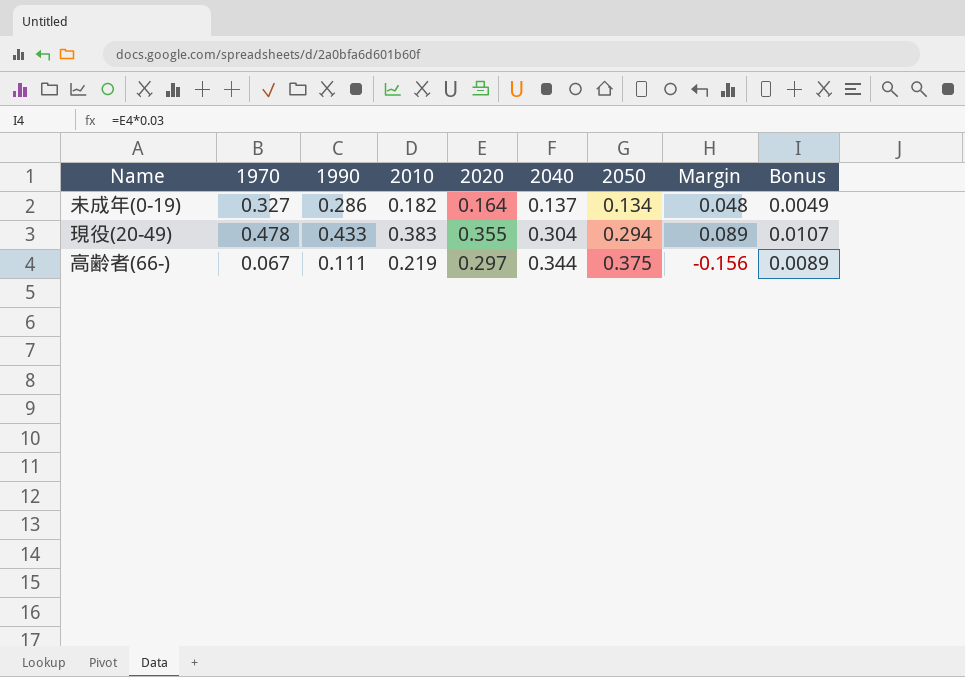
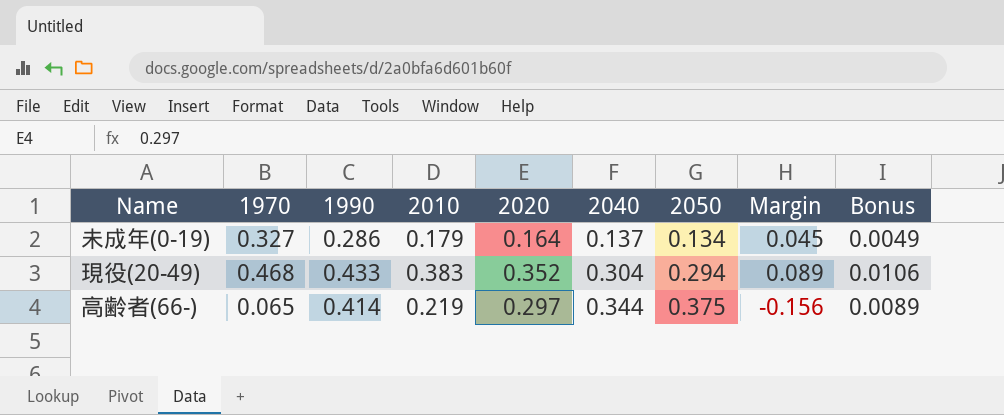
未成年(0-19) | 2010: 0.182 -> 0.179
未成年(0-19) | Margin: 0.048 -> 0.045
現役(20-49) | 1970: 0.478 -> 0.468
現役(20-49) | 2020: 0.355 -> 0.352
現役(20-49) | Bonus: 0.0107 -> 0.0106
高齢者(66-) | 1970: 0.067 -> 0.065
高齢者(66-) | 1990: 0.111 -> 0.414

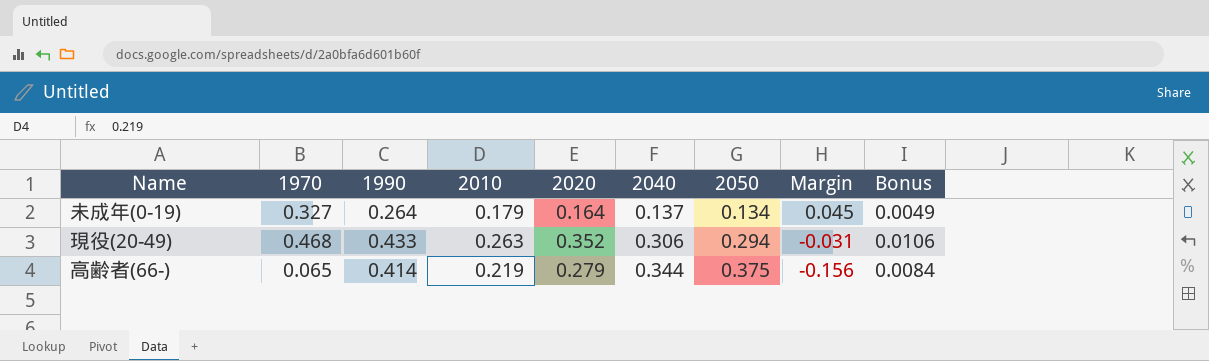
未成年(0-19) | 1990: 0.286 -> 0.264
現役(20-49) | 2010: 0.383 -> 0.263
現役(20-49) | 2040: 0.304 -> 0.306
現役(20-49) | Margin: 0.089 -> -0.031
高齢者(66-) | 2020: 0.297 -> 0.279
高齢者(66-) | Bonus: 0.0089 -> 0.0084

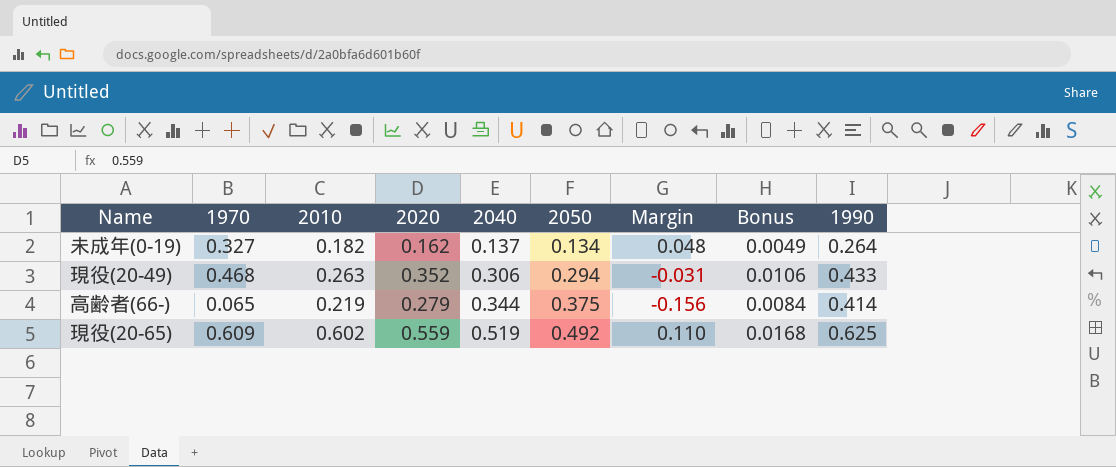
column 1990 | position: 3 -> 9
未成年(0-19) | 2010: 0.179 -> 0.182
未成年(0-19) | 2020: 0.164 -> 0.162
未成年(0-19) | Margin: 0.045 -> 0.048
row 現役(20-65): none -> 0.609 | 0.602 | 0.559 | 0.519 | 0.492 | 0.110 | 0.0168 | 0.625

